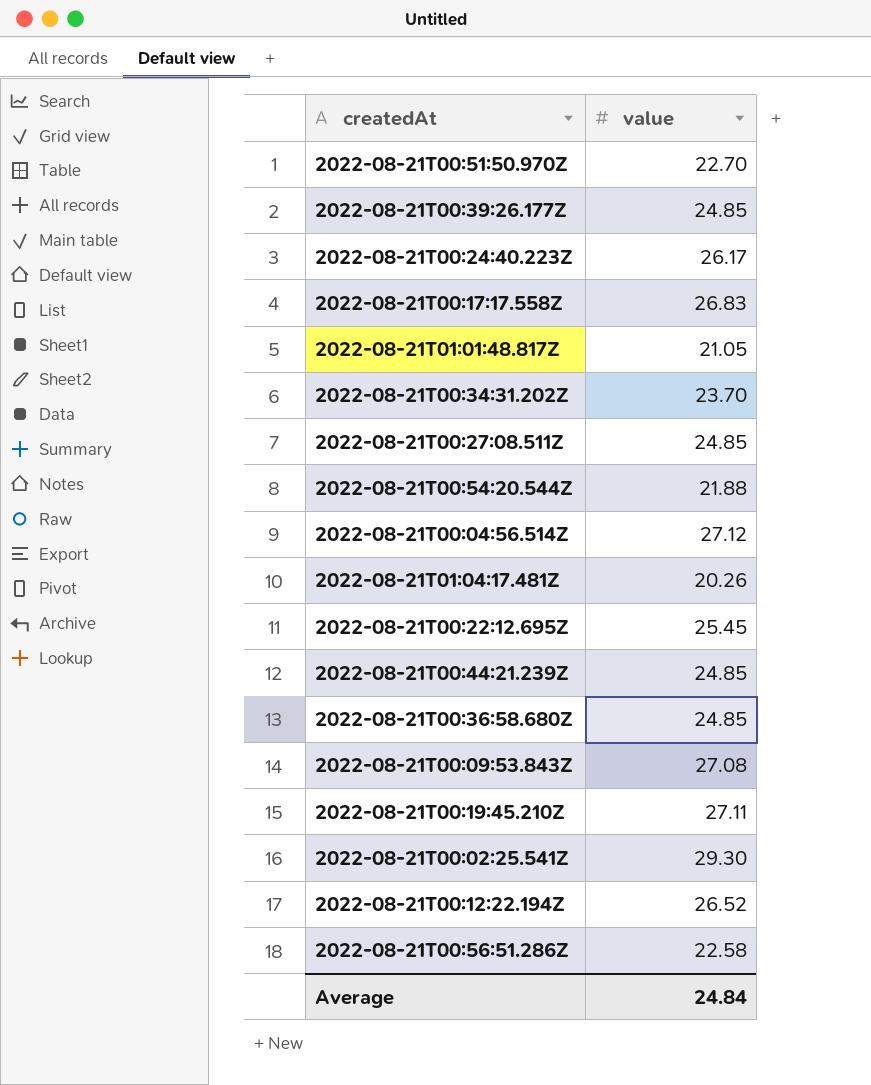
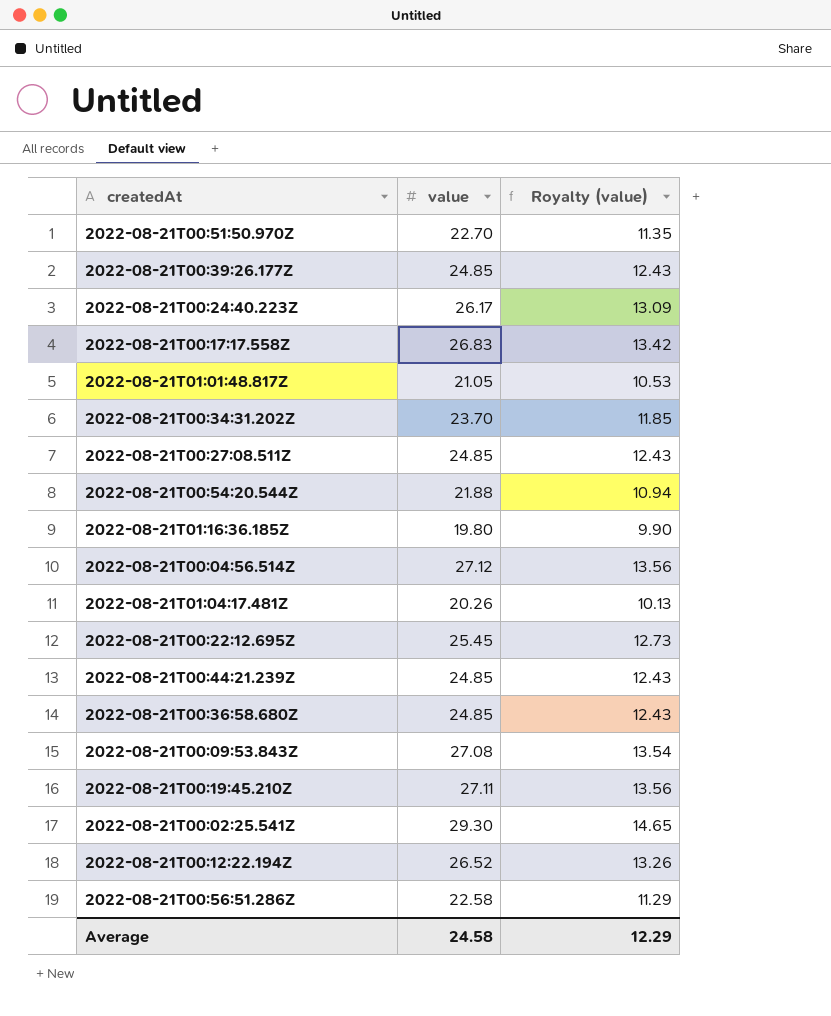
column Royalty (value) | formula: none -> [value] * 0.5
row 2022-08-21T01:16:36.185Z: none -> 19.80 | 9.90
Average | value: 24.84 -> 24.58

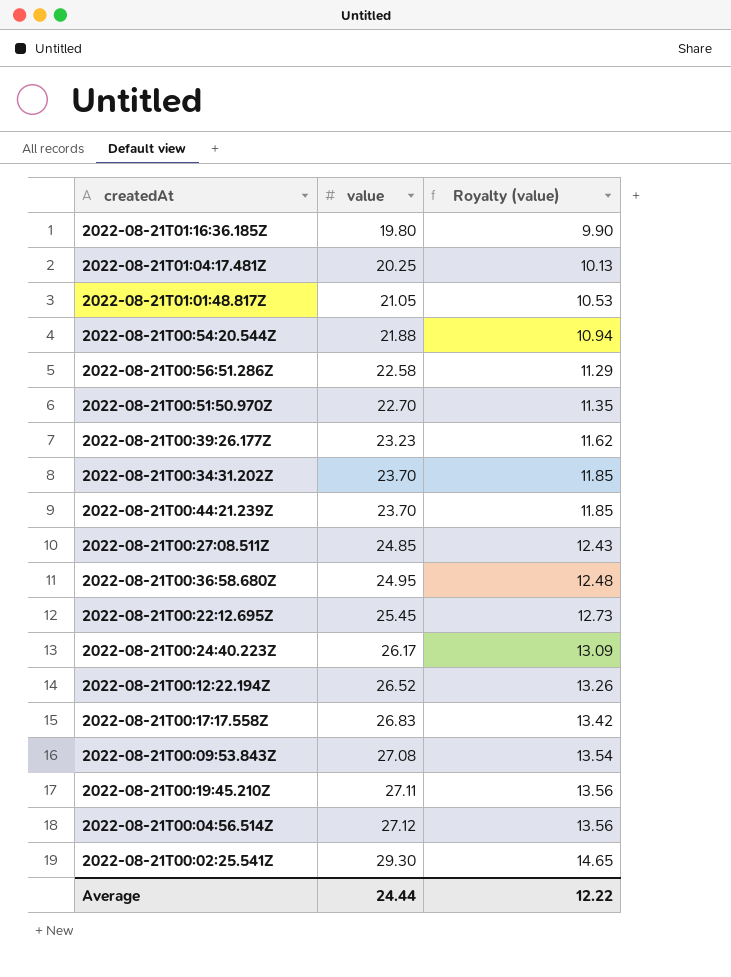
row order: none -> value ascending
2022-08-21T01:04:17.481Z | value: 20.26 -> 20.25
2022-08-21T00:39:26.177Z | value: 24.85 -> 23.23
2022-08-21T00:39:26.177Z | Royalty (value): 12.43 -> 11.62
2022-08-21T00:44:21.239Z | value: 24.85 -> 23.70
2022-08-21T00:44:21.239Z | Royalty (value): 12.43 -> 11.85
2022-08-21T00:36:58.680Z | value: 24.85 -> 24.95
2022-08-21T00:36:58.680Z | Royalty (value): 12.43 -> 12.48
Average | value: 24.58 -> 24.44
Average | Royalty (value): 12.29 -> 12.22

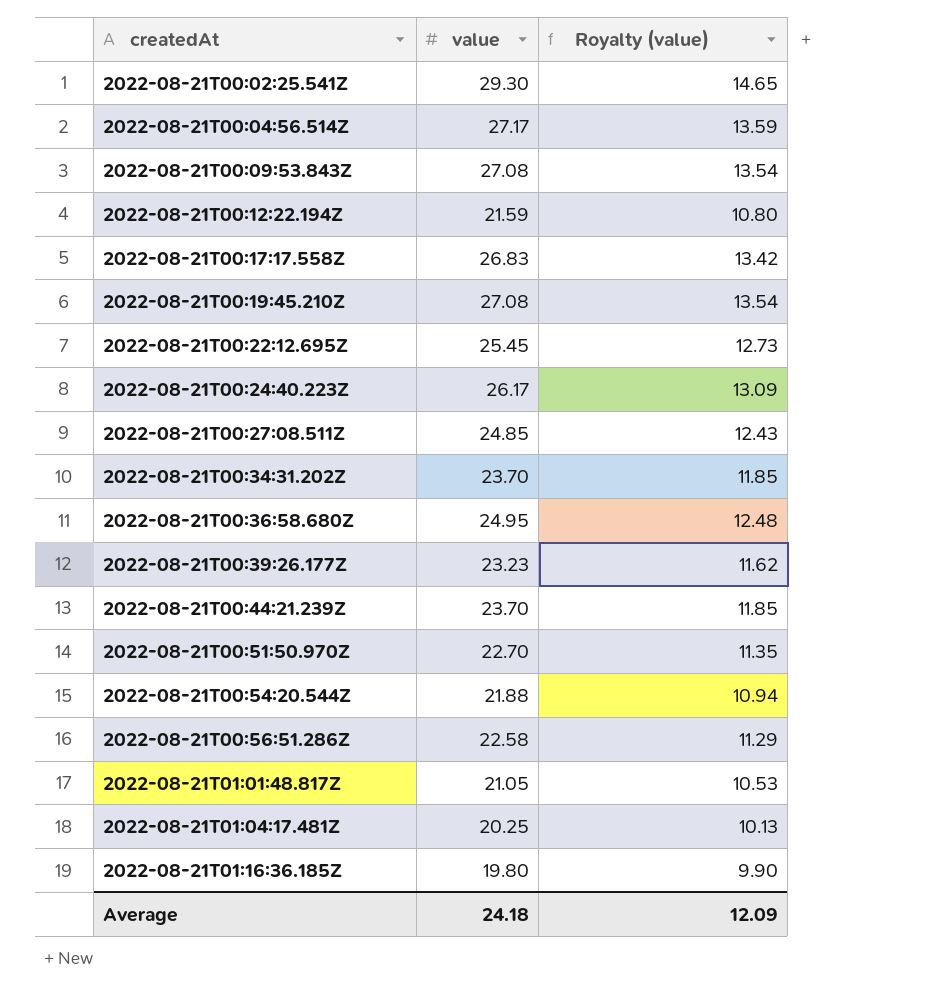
row order: value ascending -> createdAt ascending
2022-08-21T00:04:56.514Z | value: 27.12 -> 27.17
2022-08-21T00:04:56.514Z | Royalty (value): 13.56 -> 13.59
2022-08-21T00:12:22.194Z | value: 26.52 -> 21.59
2022-08-21T00:12:22.194Z | Royalty (value): 13.26 -> 10.80
2022-08-21T00:19:45.210Z | value: 27.11 -> 27.08
2022-08-21T00:19:45.210Z | Royalty (value): 13.56 -> 13.54
Average | value: 24.44 -> 24.18
Average | Royalty (value): 12.22 -> 12.09

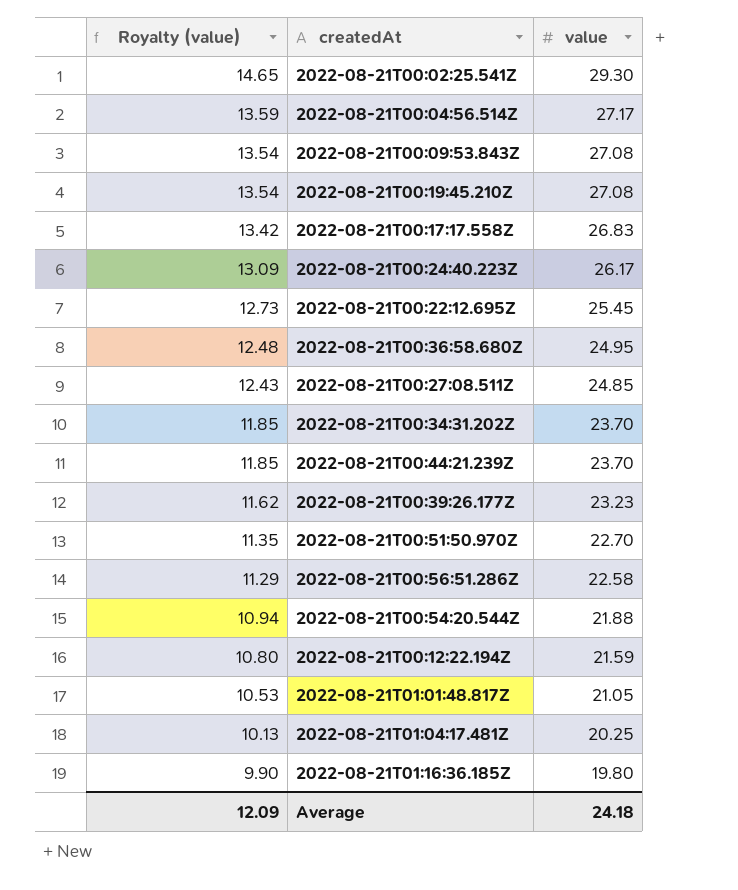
row order: createdAt ascending -> Royalty (value) descending
column Royalty (value) | position: 3 -> 1

